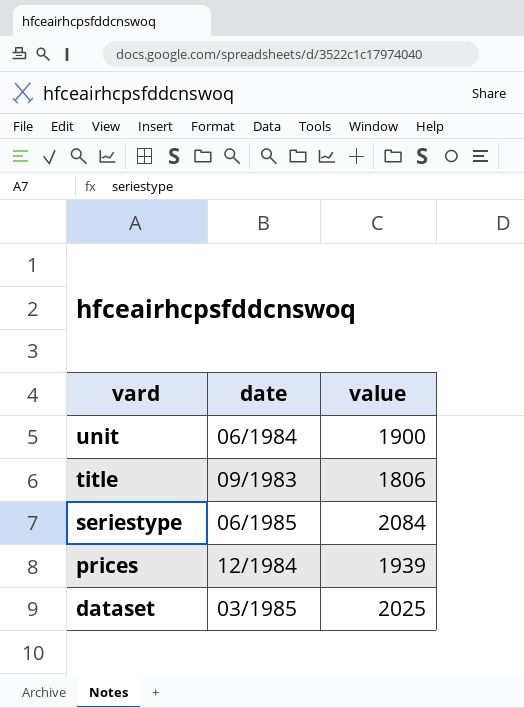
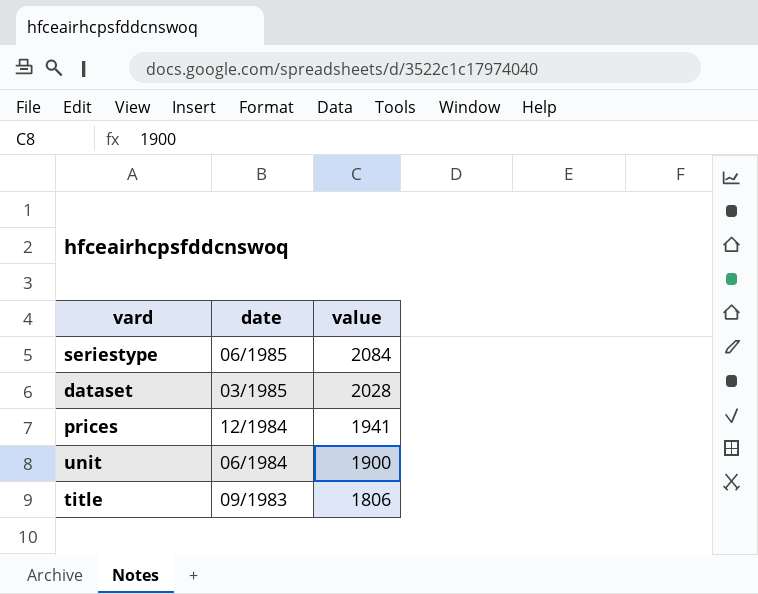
row order: vard descending -> value descending
dataset | value: 2025 -> 2028
prices | value: 1939 -> 1941

